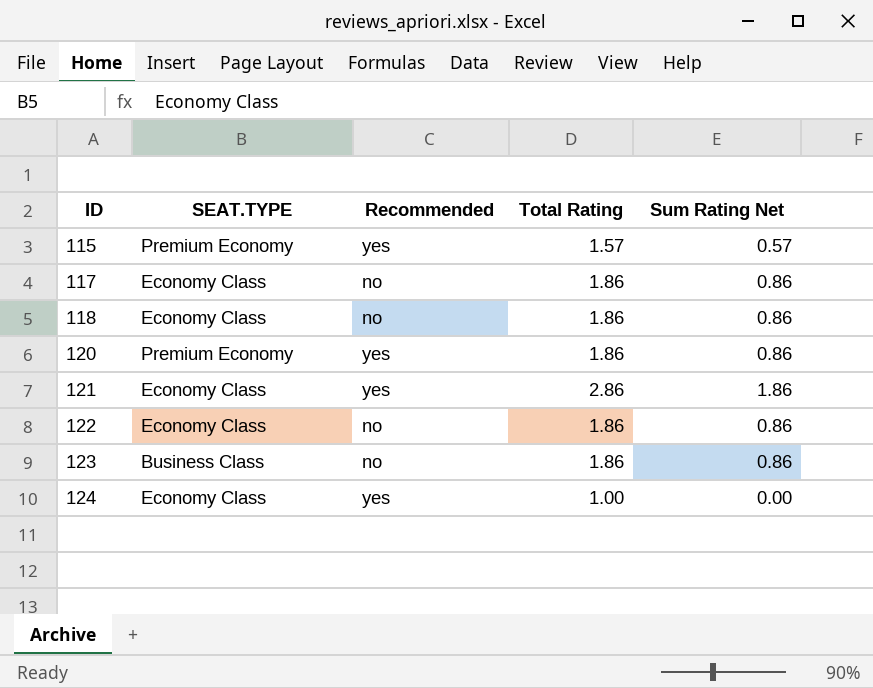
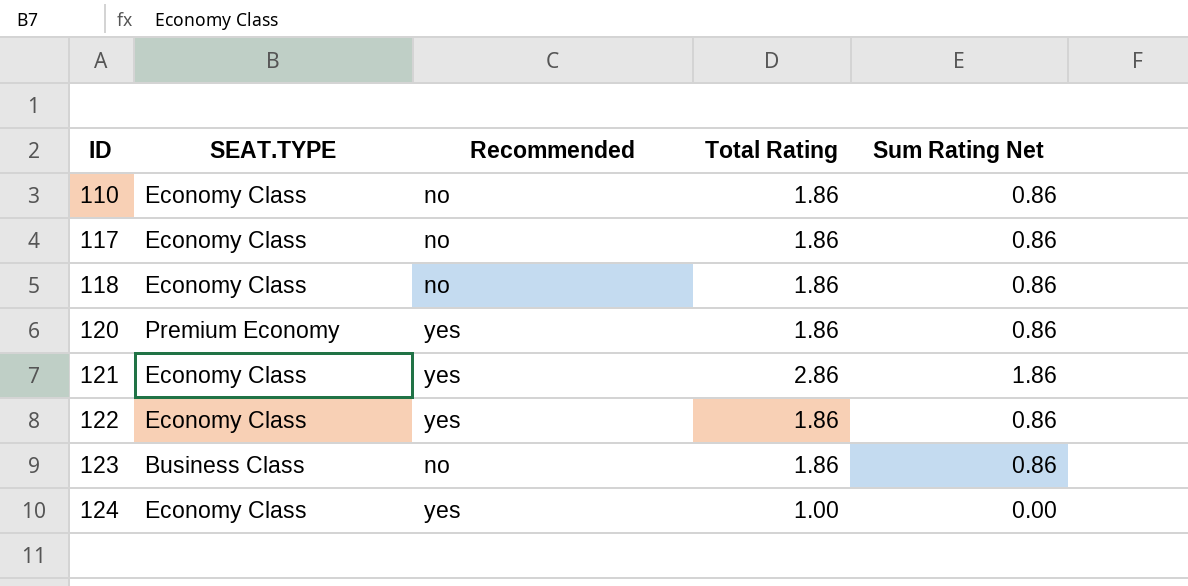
row 115: Premium Economy | yes | 1.57 | 0.57 -> none
row 110: none -> Economy Class | no | 1.86 | 0.86
122 | Recommended: no -> yes

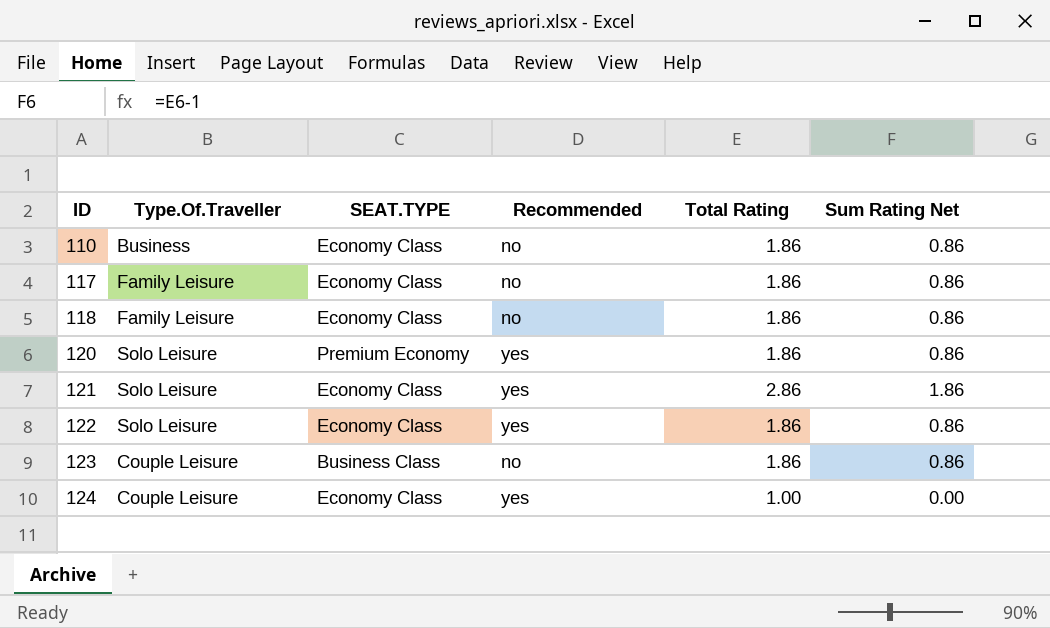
column Type.Of.Traveller | position: none -> 2

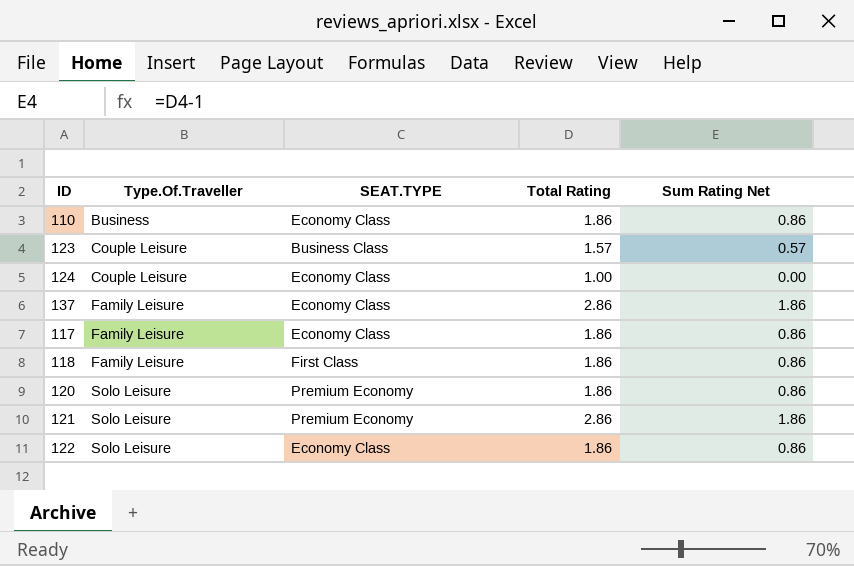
row order: ID ascending -> Type.Of.Traveller ascending
column Recommended | position: 4 -> none
123 | Total Rating: 1.86 -> 1.57
123 | Sum Rating Net: 0.86 -> 0.57
row 137: none -> Family Leisure | Economy Class | 2.86 | 1.86
118 | SEAT.TYPE: Economy Class -> First Class
121 | SEAT.TYPE: Economy Class -> Premium Economy

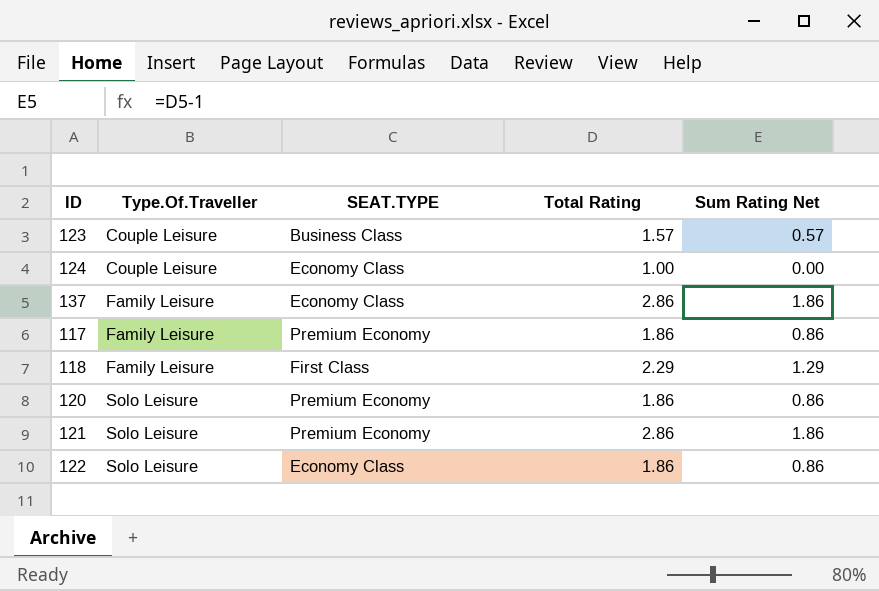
row 110: Business | Economy Class | 1.86 | 0.86 -> none
117 | SEAT.TYPE: Economy Class -> Premium Economy
118 | Total Rating: 1.86 -> 2.29
118 | Sum Rating Net: 0.86 -> 1.29

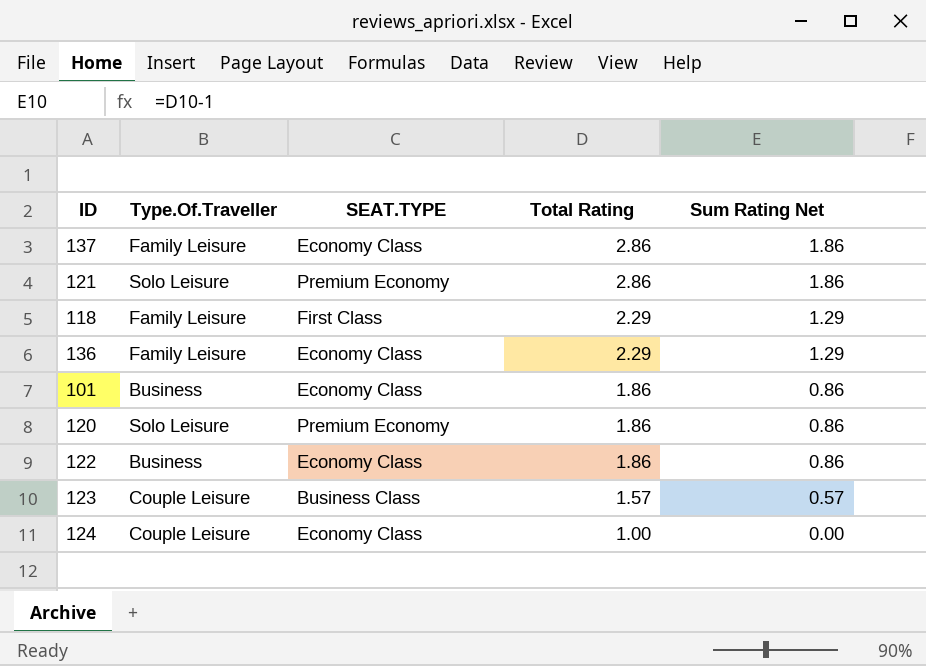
row order: Type.Of.Traveller ascending -> Total Rating descending
row 117: Family Leisure | Premium Economy | 1.86 | 0.86 -> none
row 136: none -> Family Leisure | Economy Class | 2.29 | 1.29
row 101: none -> Business | Economy Class | 1.86 | 0.86
122 | Type.Of.Traveller: Solo Leisure -> Business

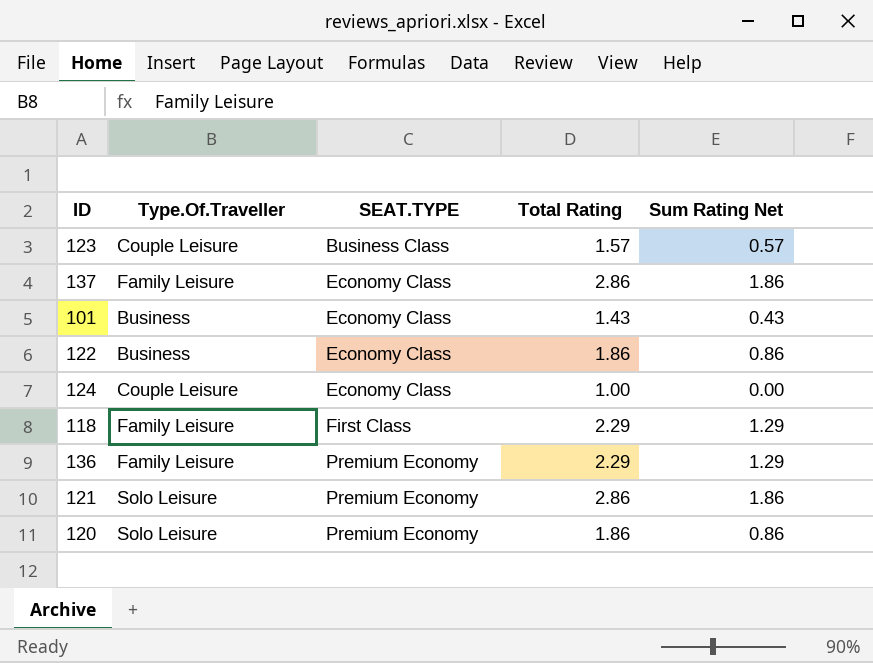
row order: Total Rating descending -> SEAT.TYPE ascending
101 | Total Rating: 1.86 -> 1.43
101 | Sum Rating Net: 0.86 -> 0.43
136 | SEAT.TYPE: Economy Class -> Premium Economy

